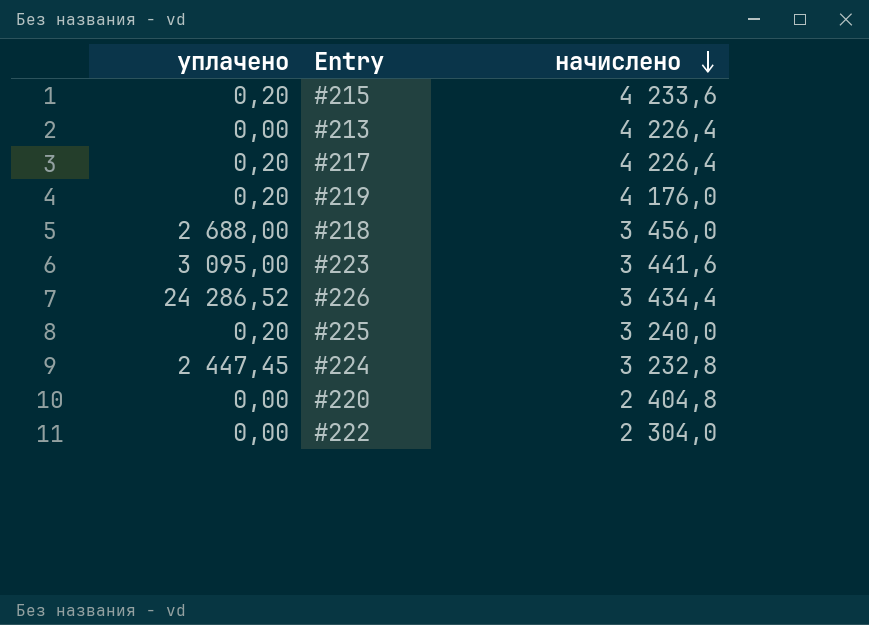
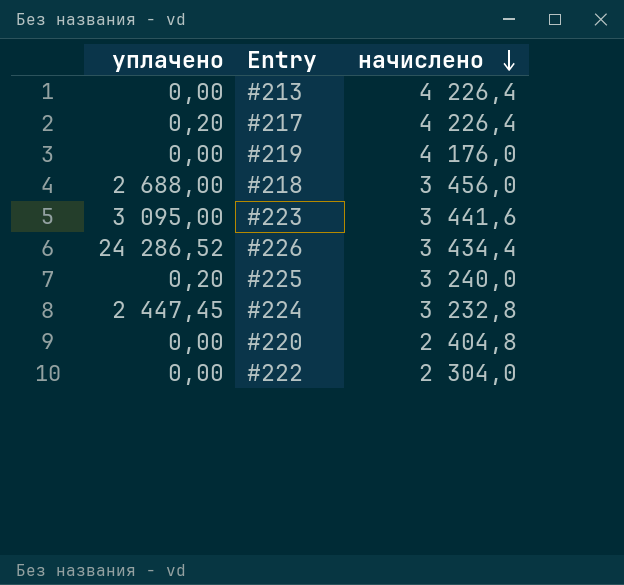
row #215: 0,20 | 4 233,6 -> none
#219 | уплачено: 0,20 -> 0,00

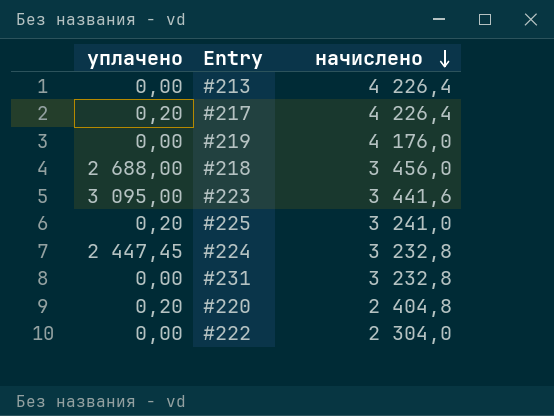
row #226: 24 286,52 | 3 434,4 -> none
#225 | начислено: 3 240,0 -> 3 241,0
row #231: none -> 0,00 | 3 232,8
#220 | уплачено: 0,00 -> 0,20

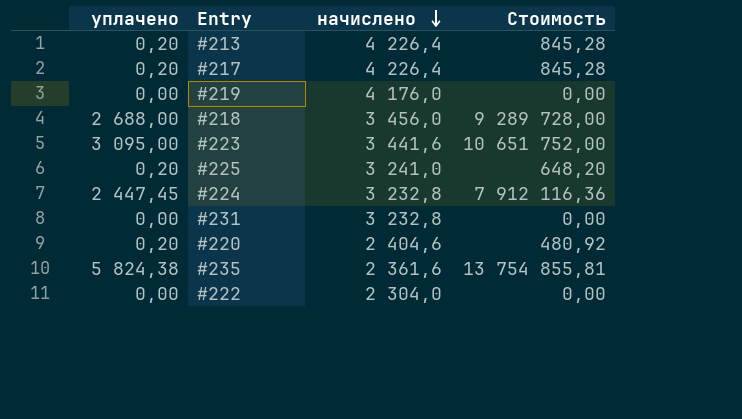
column Стоимость | formula: none -> [уплачено] * [начислено]
#213 | уплачено: 0,00 -> 0,20
#220 | начислено: 2 404,8 -> 2 404,6
row #235: none -> 5 824,38 | 2 361,6 | 13 754 855,81

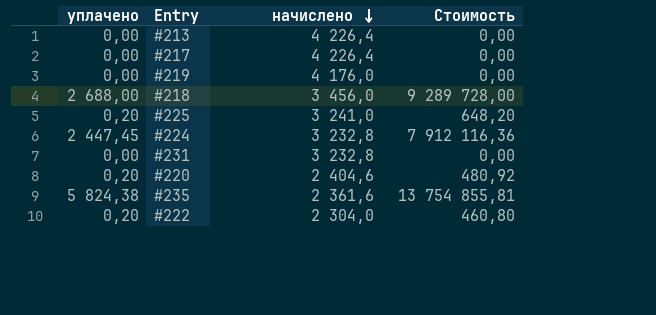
row #223: 3 095,00 | 3 441,6 | 10 651 752,00 -> none
#213 | уплачено: 0,20 -> 0,00
#213 | Стоимость: 845,28 -> 0,00
#217 | уплачено: 0,20 -> 0,00
#217 | Стоимость: 845,28 -> 0,00
#222 | уплачено: 0,00 -> 0,20
#222 | Стоимость: 0,00 -> 460,80

